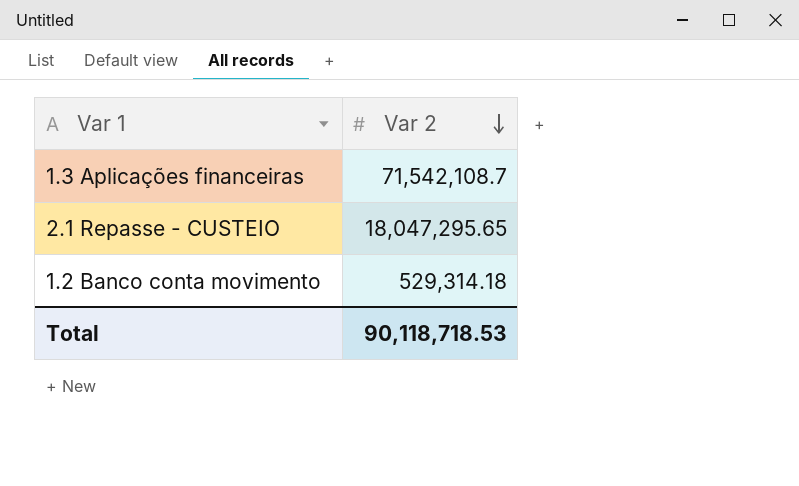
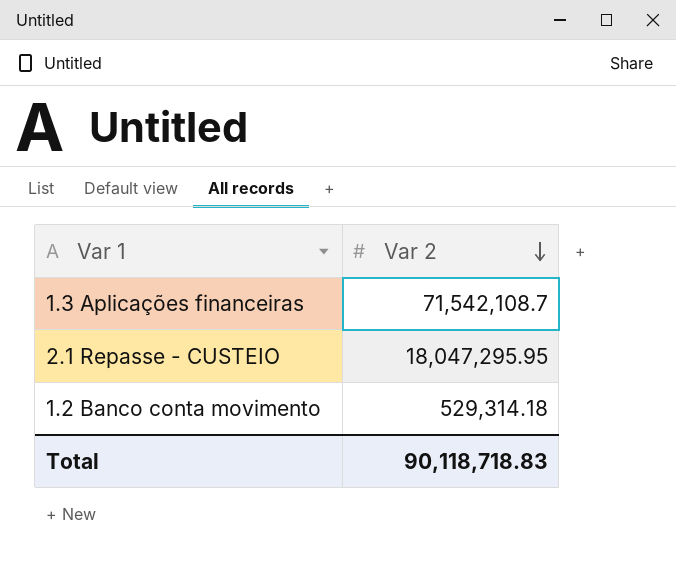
2.1 Repasse - CUSTEIO | Var 2: 18,047,295.65 -> 18,047,295.95
Total | Var 2: 90,118,718.53 -> 90,118,718.83

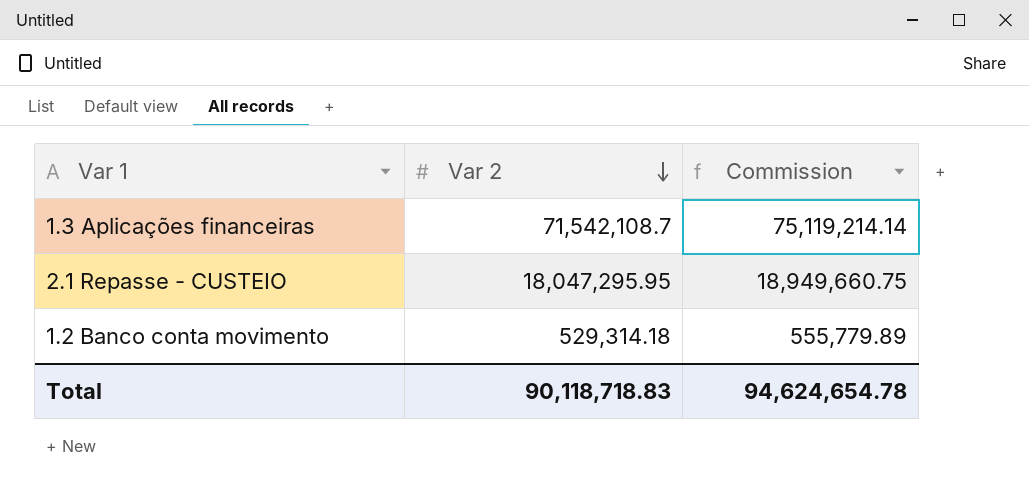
column Commission | formula: none -> [Var 2] * 1.05

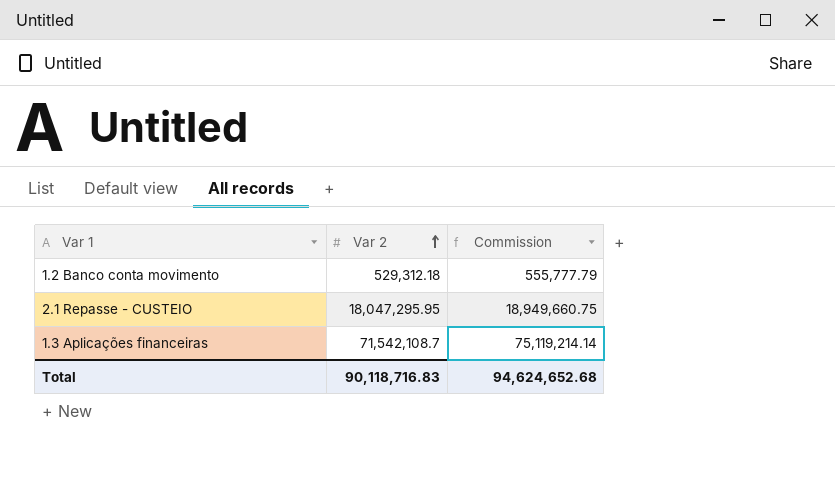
row order: Var 2 descending -> Var 2 ascending
1.2 Banco conta movimento | Var 2: 529,314.18 -> 529,312.18
1.2 Banco conta movimento | Commission: 555,779.89 -> 555,777.79
Total | Var 2: 90,118,718.83 -> 90,118,716.83
Total | Commission: 94,624,654.78 -> 94,624,652.68

